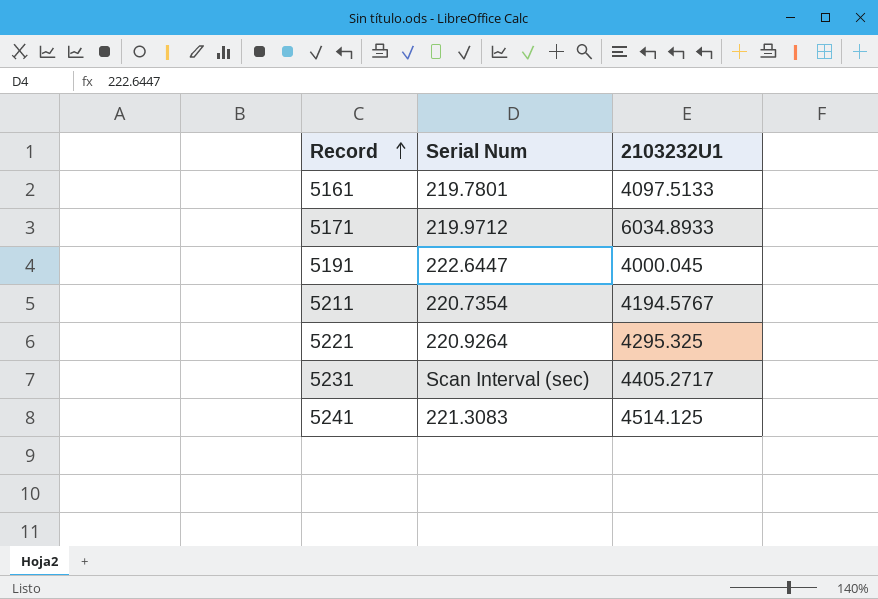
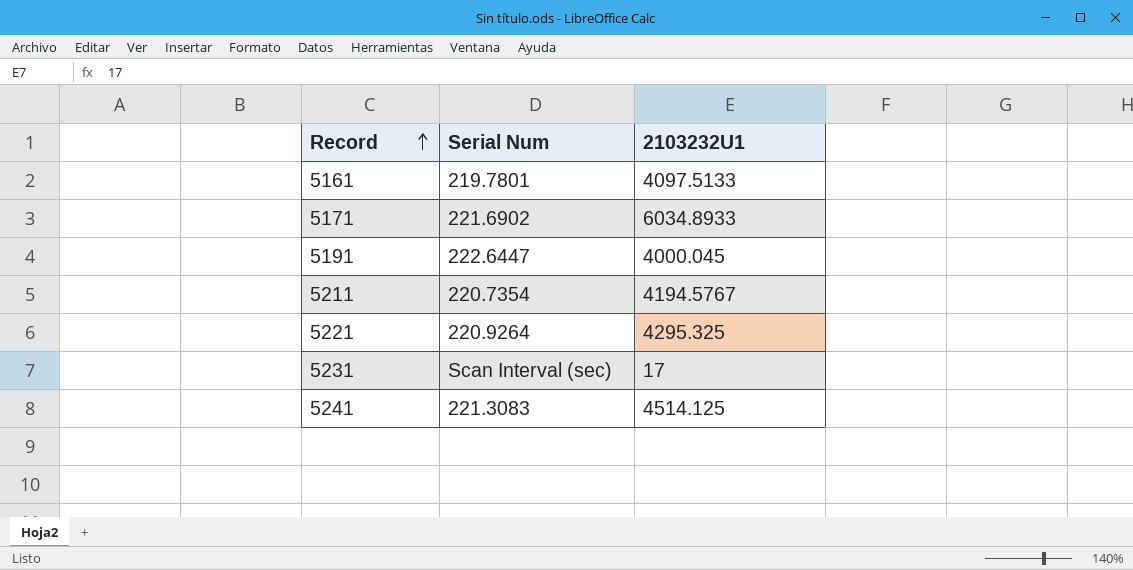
5171 | Serial Num: 219.9712 -> 221.6902
5231 | 2103232U1: 4405.2717 -> 17

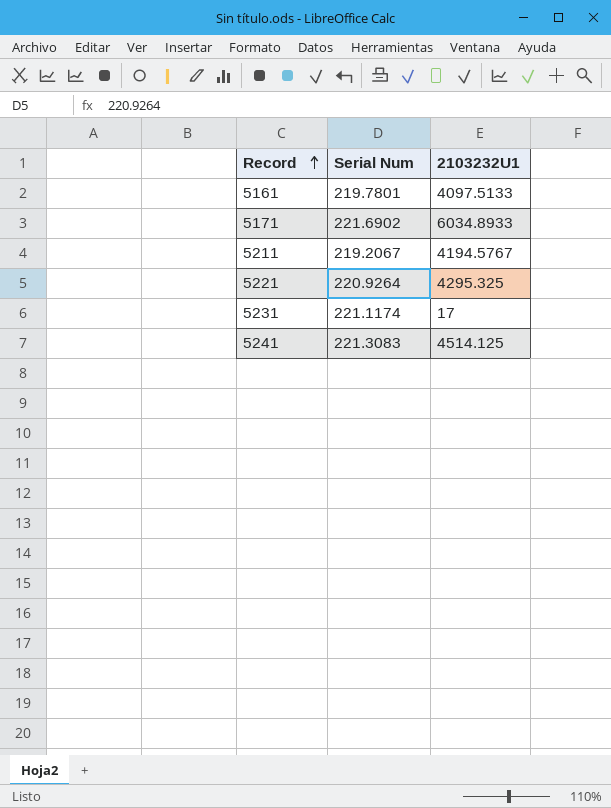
row 5191: 222.6447 | 4000.045 -> none
5211 | Serial Num: 220.7354 -> 219.2067
5231 | Serial Num: Scan Interval (sec) -> 221.1174

